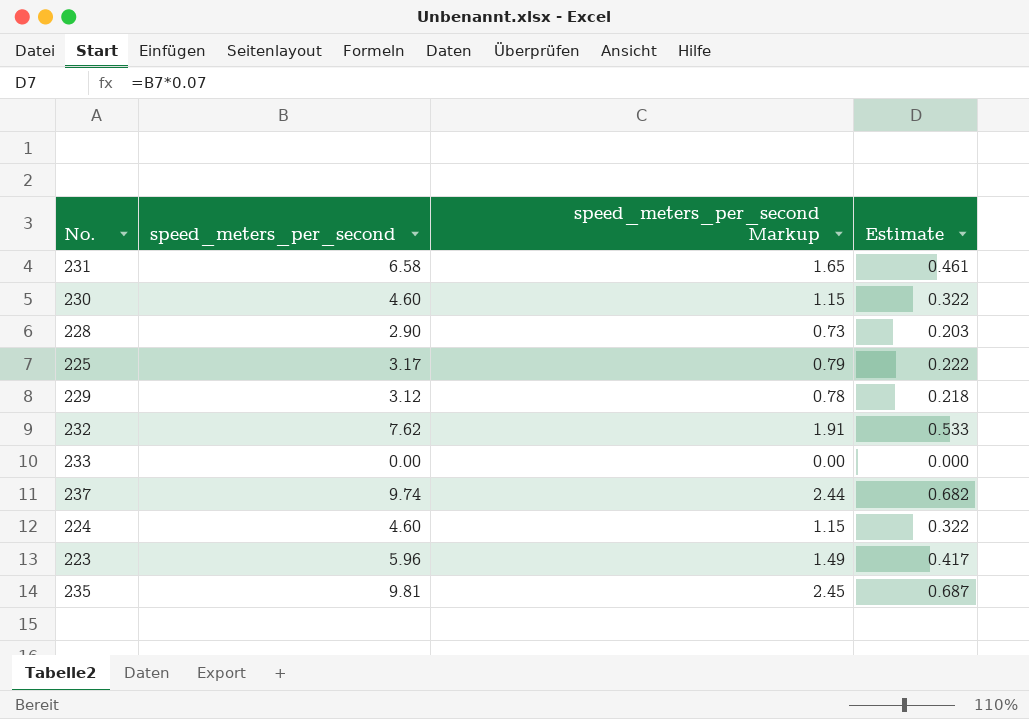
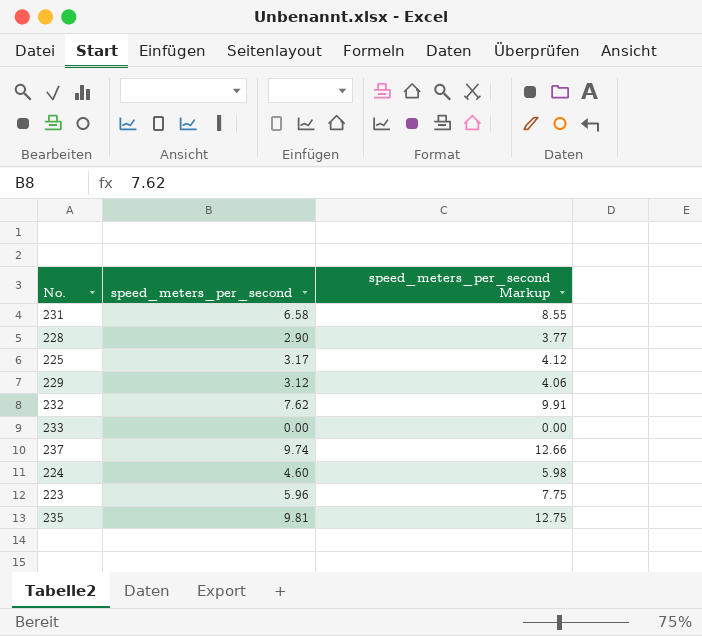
column Estimate | formula: [speed_meters_per_second] * 0.07 -> none
column speed_meters_per_second Markup | formula: [speed_meters_per_second] * 0.25 -> [speed_meters_per_second] * 1.3
row 230: 4.60 | 1.15 | 0.322 -> none

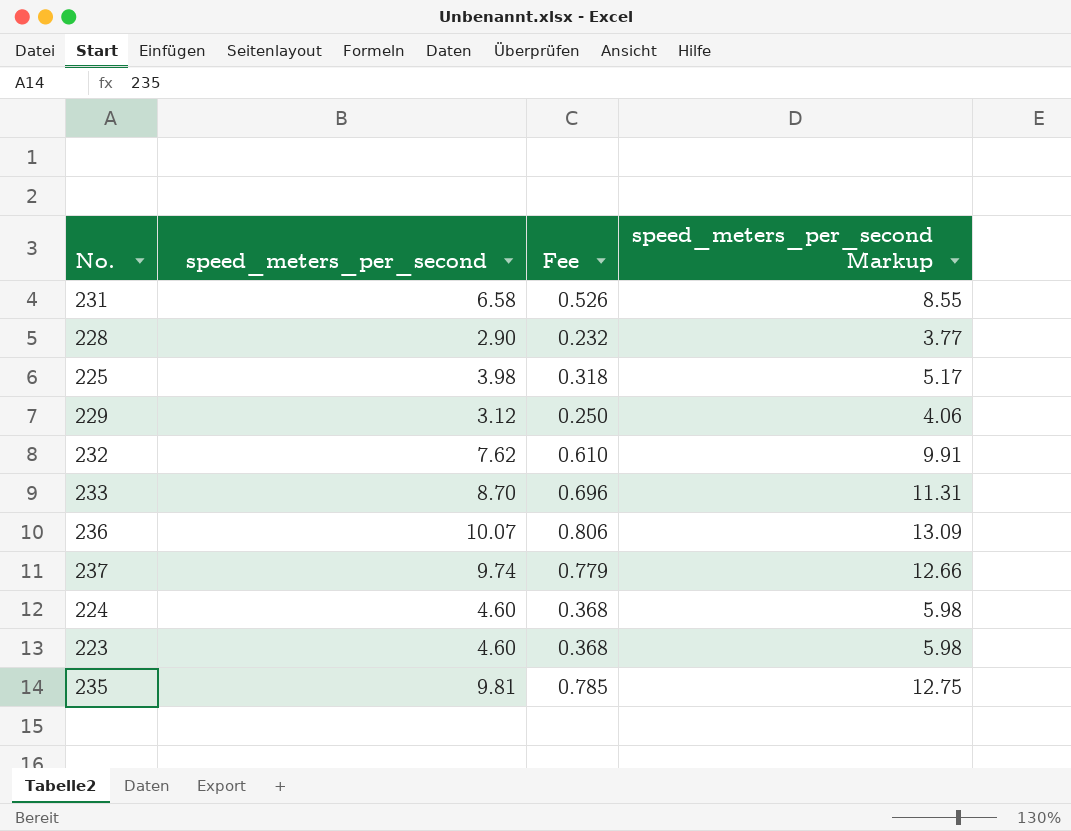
column Fee | formula: none -> [speed_meters_per_second] * 0.08
225 | speed_meters_per_second: 3.17 -> 3.98
225 | speed_meters_per_second Markup: 4.12 -> 5.17
233 | speed_meters_per_second: 0.00 -> 8.70
233 | speed_meters_per_second Markup: 0.00 -> 11.31
row 236: none -> 10.07 | 0.806 | 13.09
223 | speed_meters_per_second: 5.96 -> 4.60
223 | speed_meters_per_second Markup: 7.75 -> 5.98

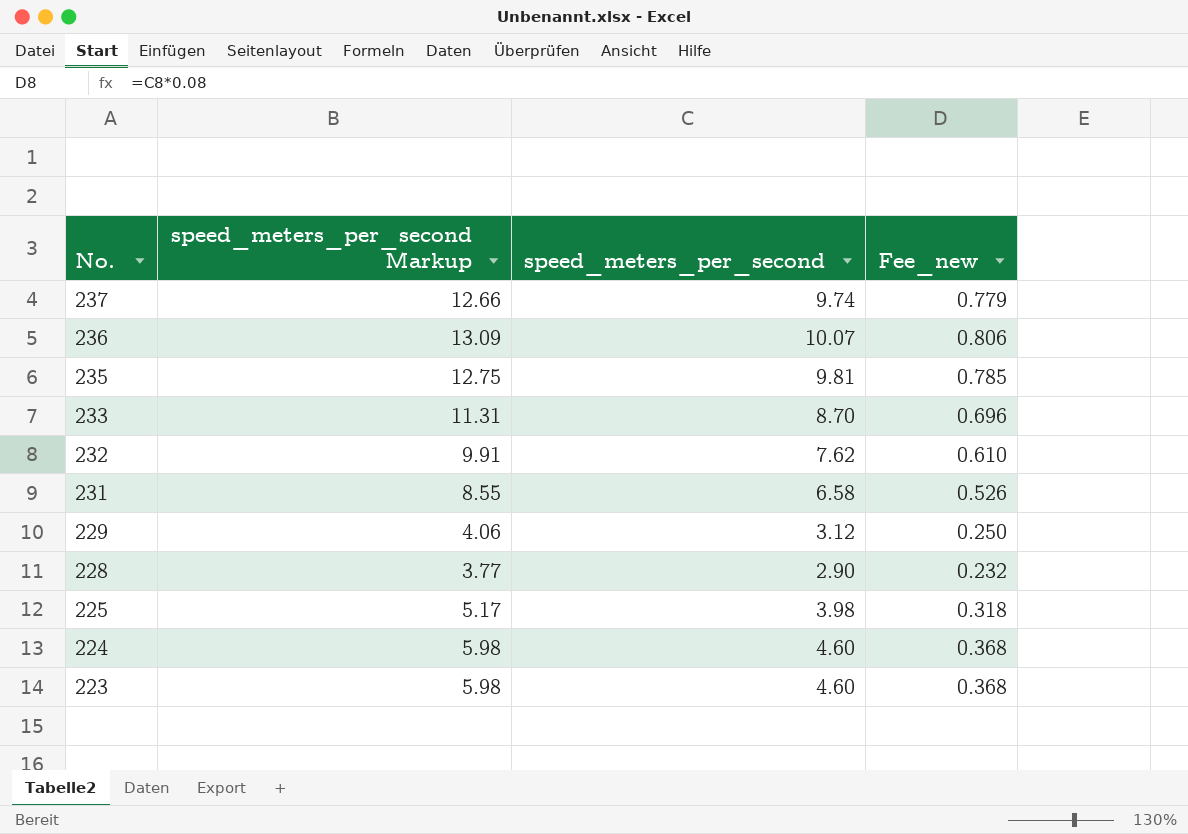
row order: none -> No. descending
column speed_meters_per_second Markup | position: 4 -> 2
column name: Fee -> Fee_new

